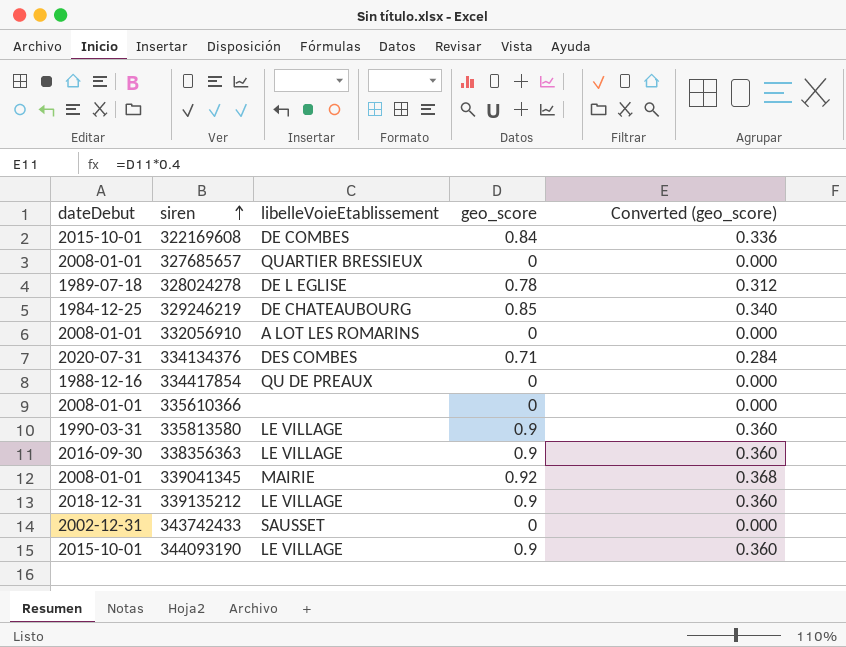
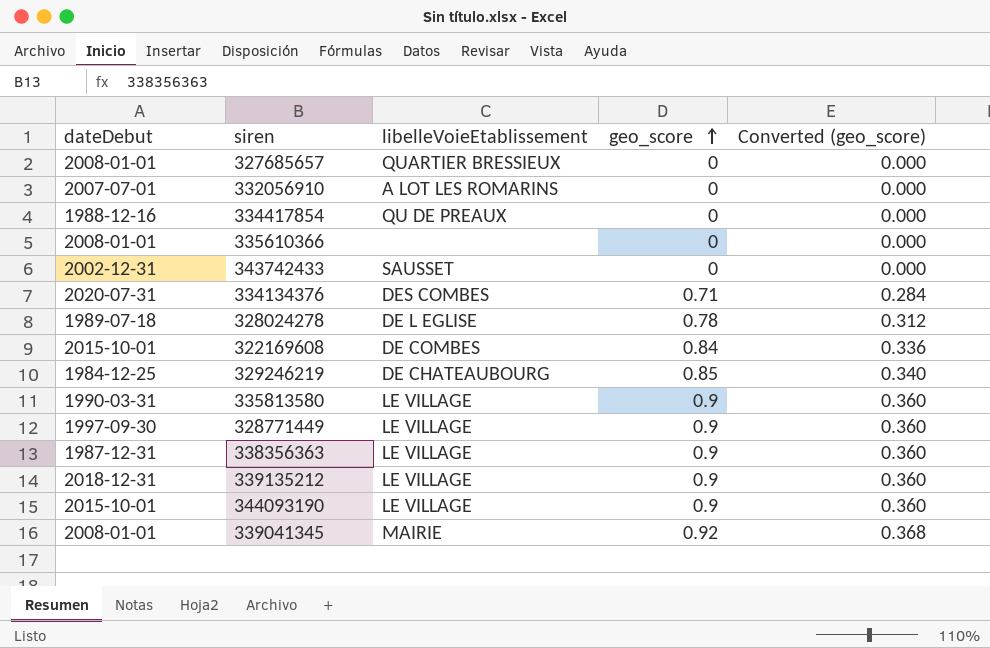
row order: siren ascending -> geo_score ascending
332056910 | dateDebut: 2008-01-01 -> 2007-07-01
row 328771449: none -> 1997-09-30 | LE VILLAGE | 0.9 | 0.360
338356363 | dateDebut: 2016-09-30 -> 1987-12-31

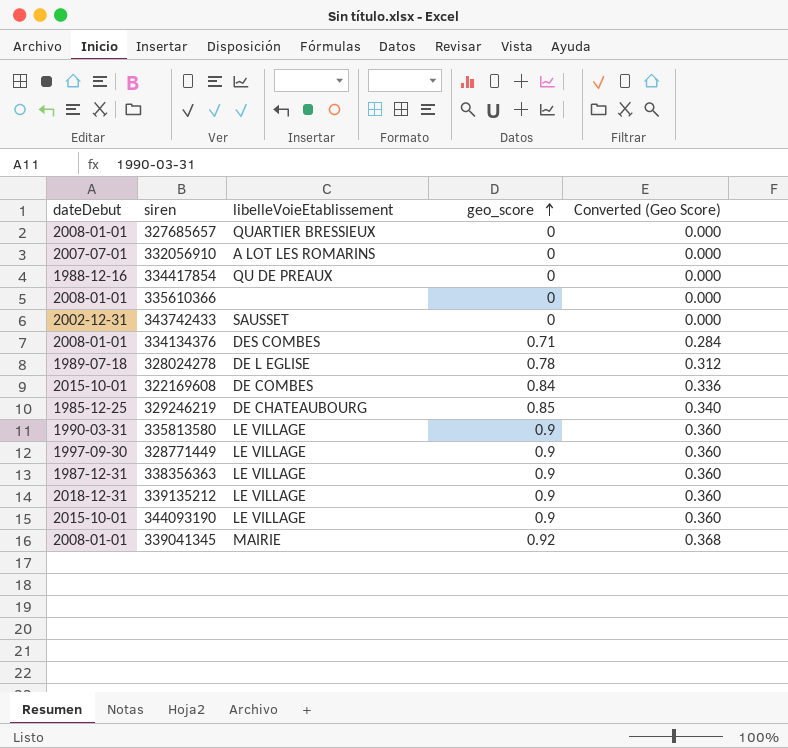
column name: Converted (geo_score) -> Converted (Geo Score)
334134376 | dateDebut: 2020-07-31 -> 2008-01-01
329246219 | dateDebut: 1984-12-25 -> 1985-12-25

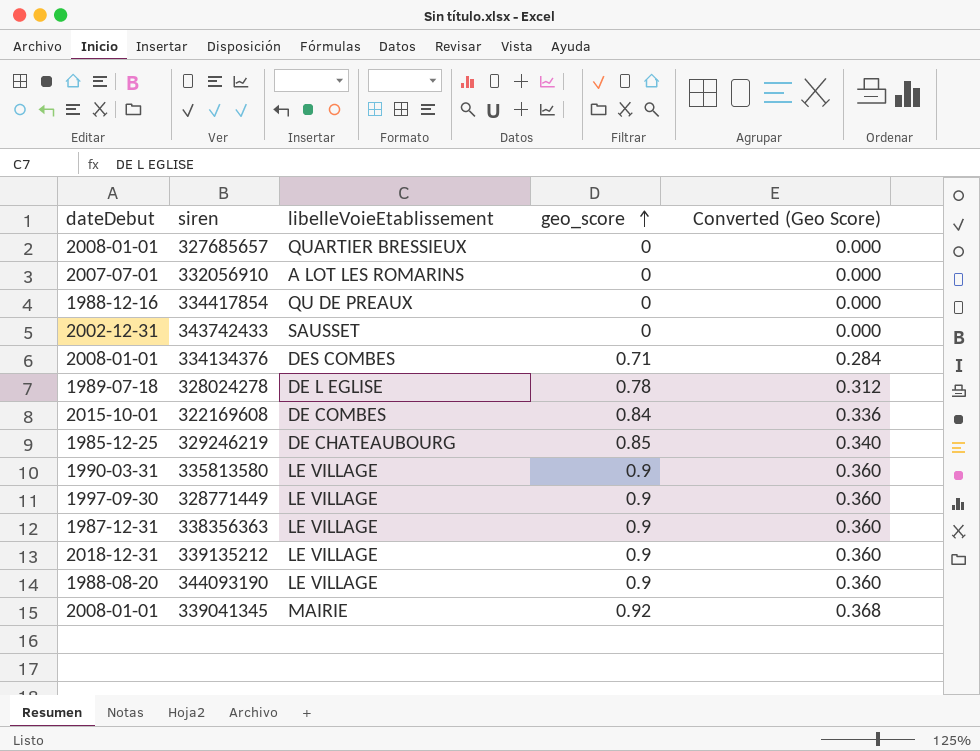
row 335610366: 2008-01-01 | none | 0 | 0.000 -> none
344093190 | dateDebut: 2015-10-01 -> 1988-08-20

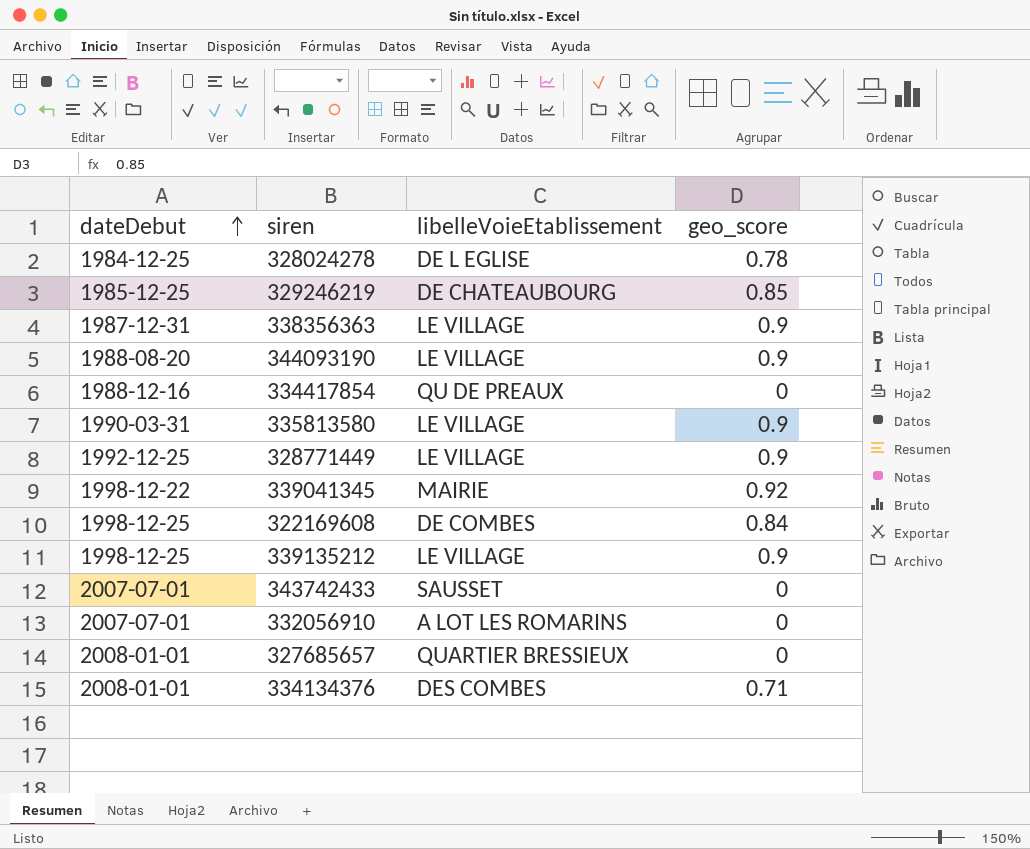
row order: geo_score ascending -> dateDebut ascending
column Converted (Geo Score) | formula: [geo_score] * 0.4 -> none
328024278 | dateDebut: 1989-07-18 -> 1984-12-25
328771449 | dateDebut: 1997-09-30 -> 1992-12-25
339041345 | dateDebut: 2008-01-01 -> 1998-12-22
322169608 | dateDebut: 2015-10-01 -> 1998-12-25
339135212 | dateDebut: 2018-12-31 -> 1998-12-25
343742433 | dateDebut: 2002-12-31 -> 2007-07-01

